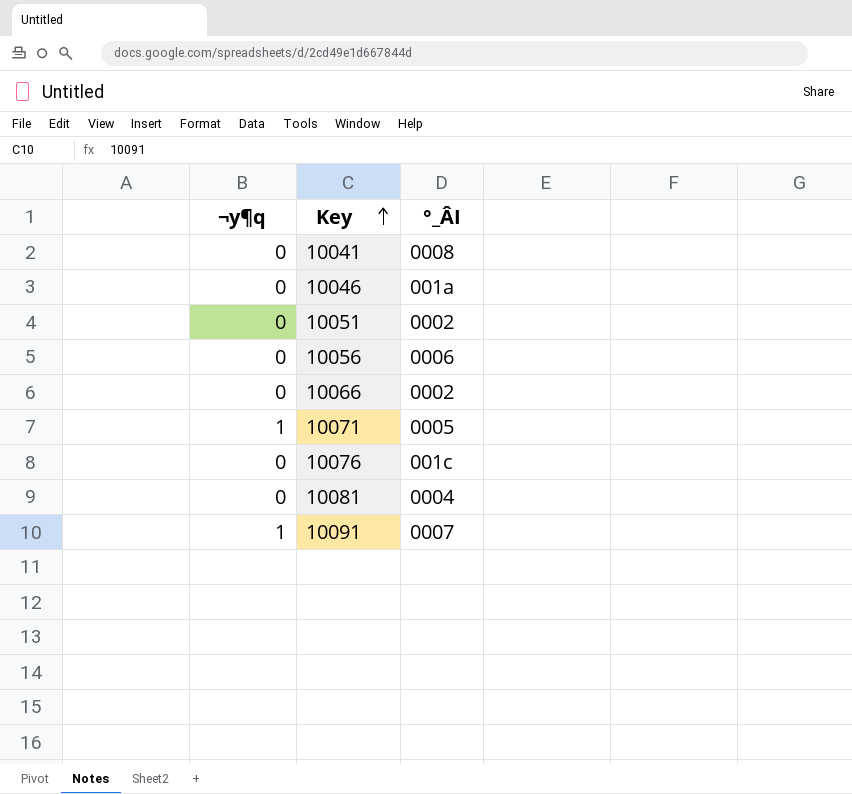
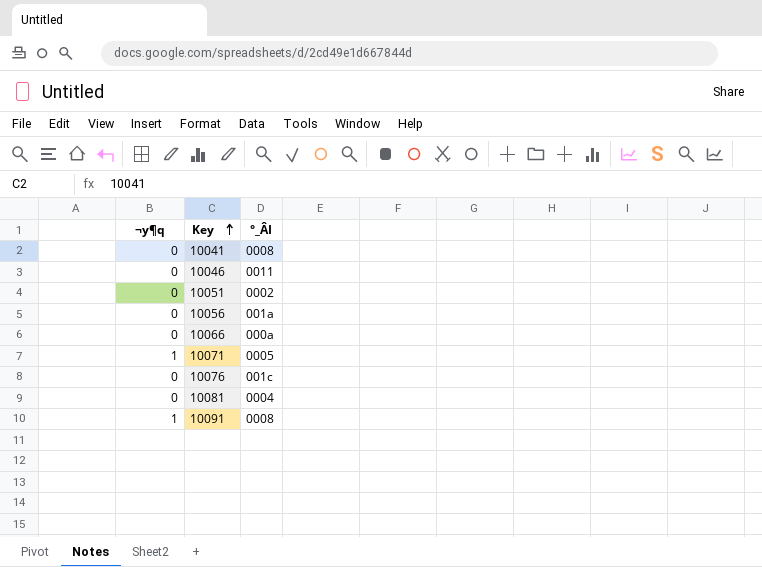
10046 | °_ÂI: 001a -> 0011
10056 | °_ÂI: 0006 -> 001a
10066 | °_ÂI: 0002 -> 000a
10091 | °_ÂI: 0007 -> 0008

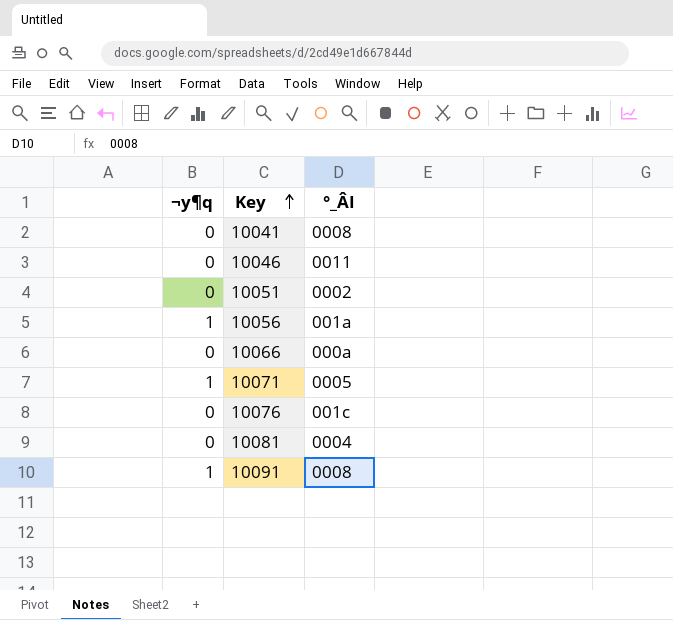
10056 | ¬y¶q: 0 -> 1

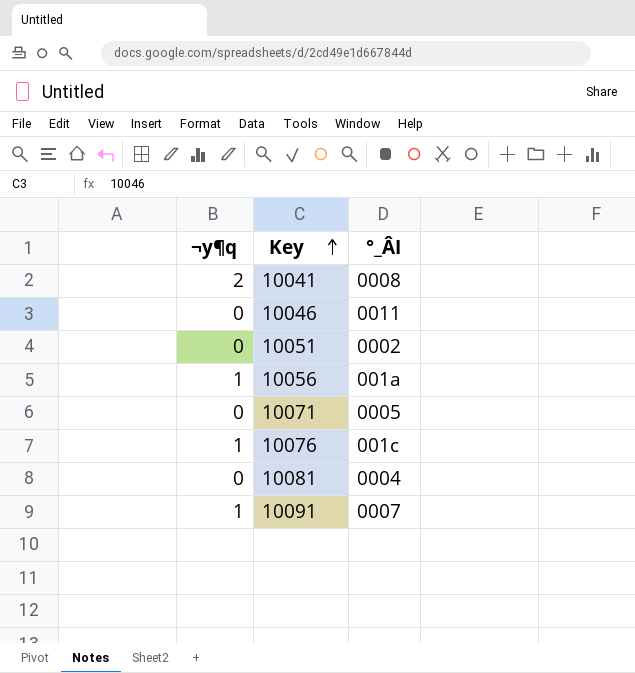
row 10066: 0 | 000a -> none
10041 | ¬y¶q: 0 -> 2
10071 | ¬y¶q: 1 -> 0
10076 | ¬y¶q: 0 -> 1
10091 | °_ÂI: 0008 -> 0007

